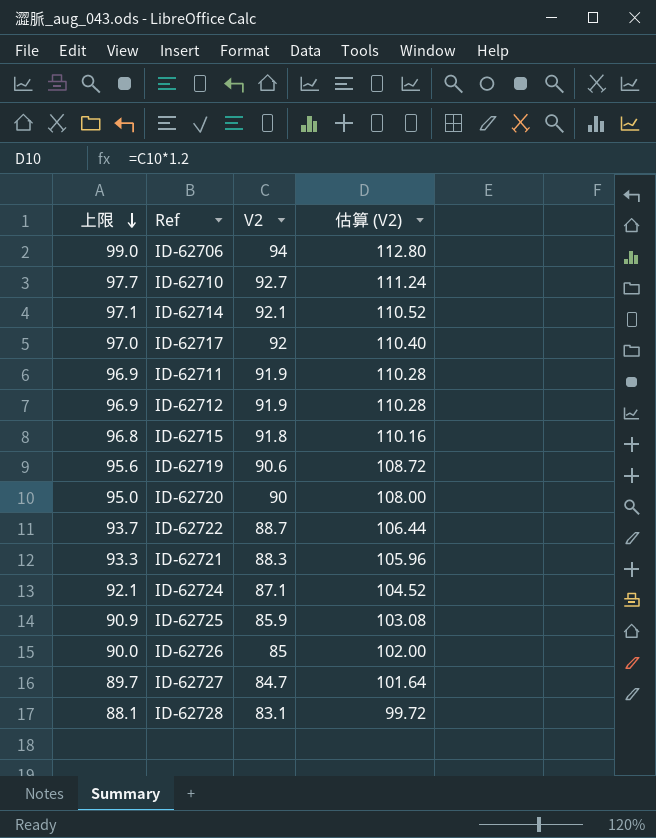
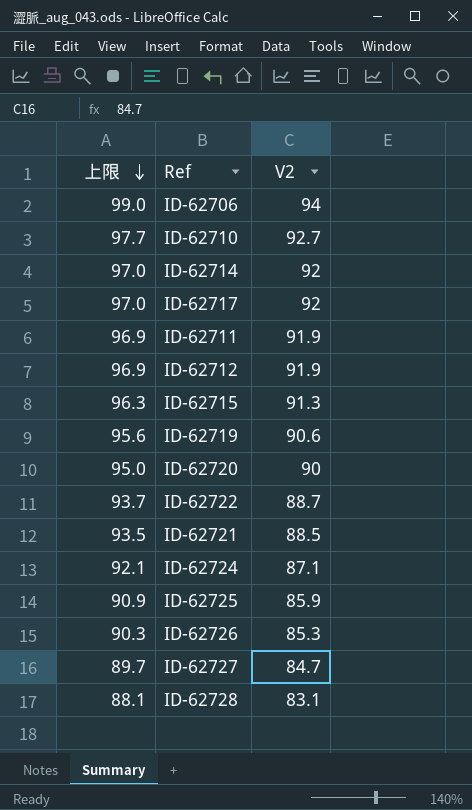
column 估算 (V2) | formula: [V2] * 1.2 -> none
ID-62714 | 上限: 97.1 -> 97.0
ID-62714 | V2: 92.1 -> 92
ID-62715 | 上限: 96.8 -> 96.3
ID-62715 | V2: 91.8 -> 91.3
ID-62721 | 上限: 93.3 -> 93.5
ID-62721 | V2: 88.3 -> 88.5
ID-62726 | 上限: 90.0 -> 90.3
ID-62726 | V2: 85 -> 85.3

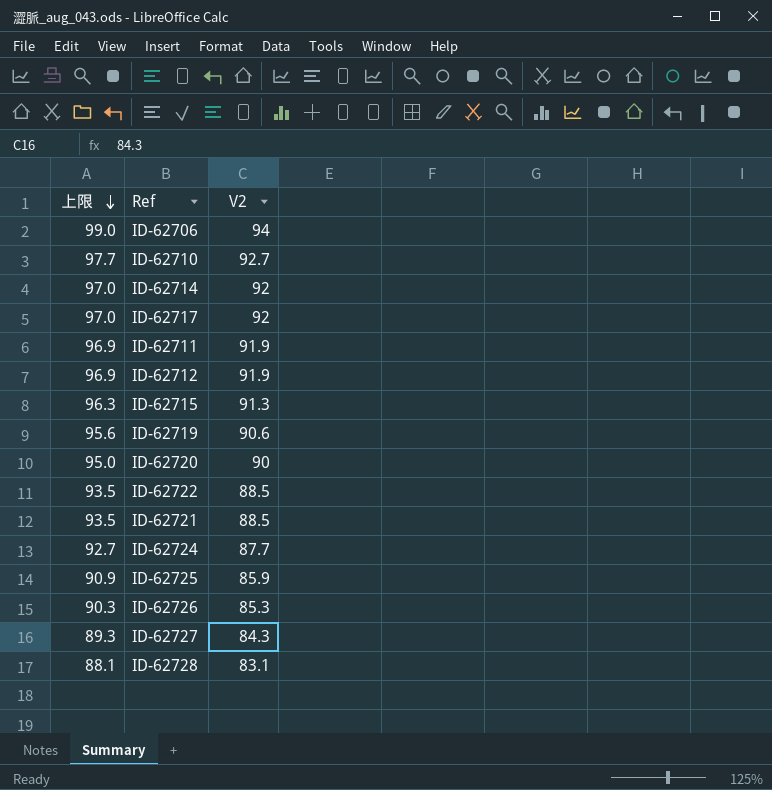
ID-62722 | 上限: 93.7 -> 93.5
ID-62722 | V2: 88.7 -> 88.5
ID-62724 | 上限: 92.1 -> 92.7
ID-62724 | V2: 87.1 -> 87.7
ID-62727 | 上限: 89.7 -> 89.3
ID-62727 | V2: 84.7 -> 84.3

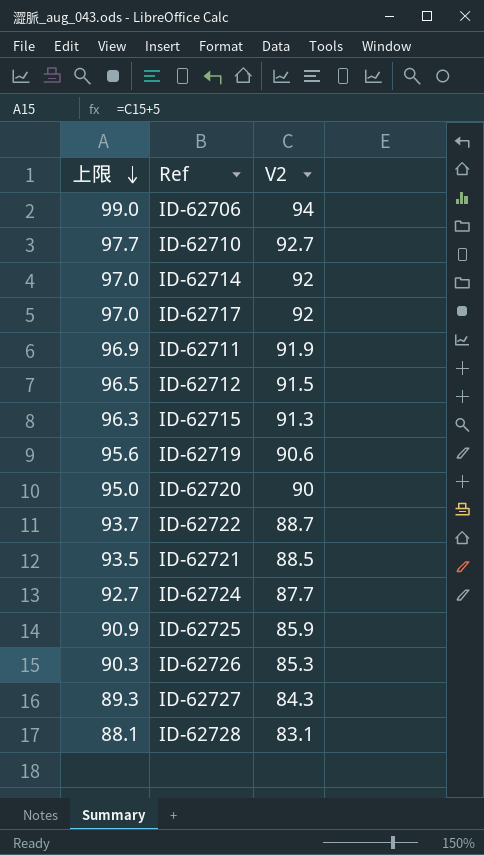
ID-62712 | 上限: 96.9 -> 96.5
ID-62712 | V2: 91.9 -> 91.5
ID-62722 | 上限: 93.5 -> 93.7
ID-62722 | V2: 88.5 -> 88.7

